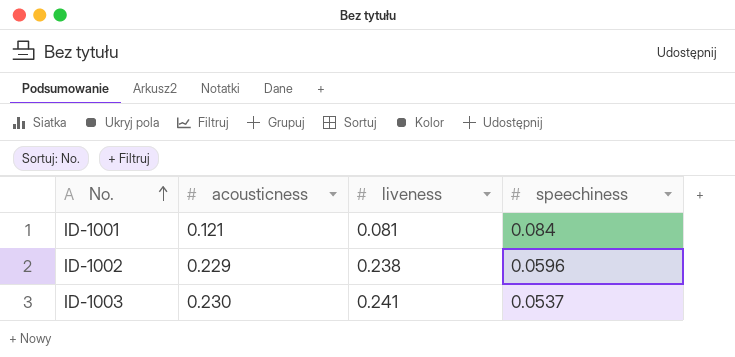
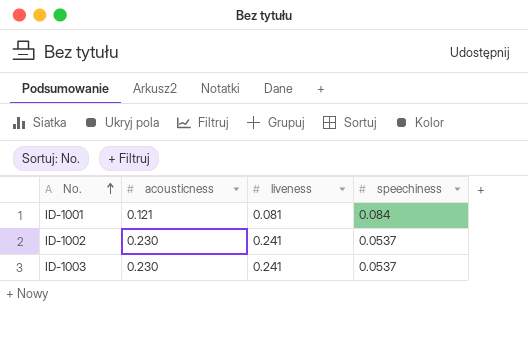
ID-1002 | acousticness: 0.229 -> 0.230
ID-1002 | liveness: 0.238 -> 0.241
ID-1002 | speechiness: 0.0596 -> 0.0537

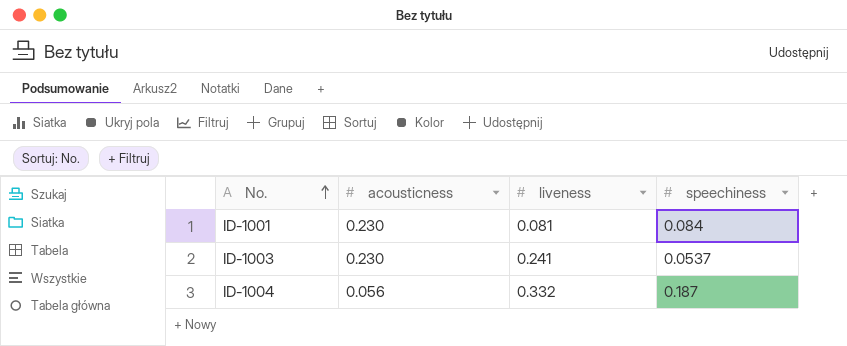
row ID-1002: 0.230 | 0.241 | 0.0537 -> none
ID-1001 | acousticness: 0.121 -> 0.230
row ID-1004: none -> 0.056 | 0.332 | 0.187

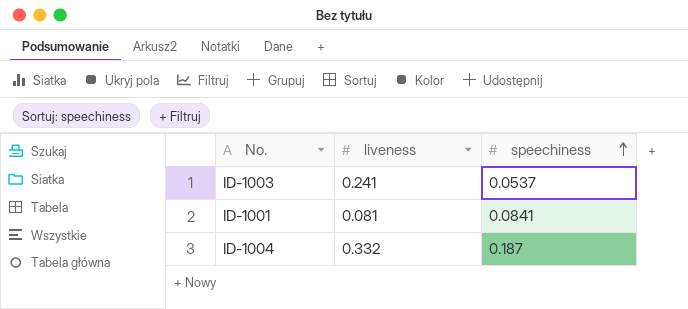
row order: No. ascending -> speechiness ascending
column acousticness | position: 2 -> none
ID-1001 | speechiness: 0.084 -> 0.0841

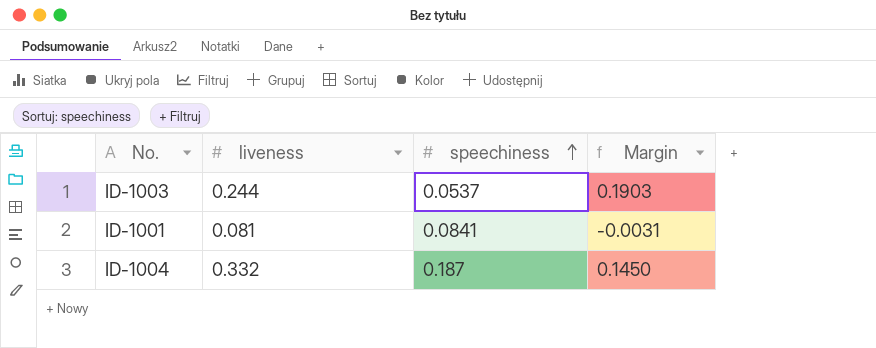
column Margin | formula: none -> [liveness] - [speechiness]
ID-1003 | liveness: 0.241 -> 0.244

